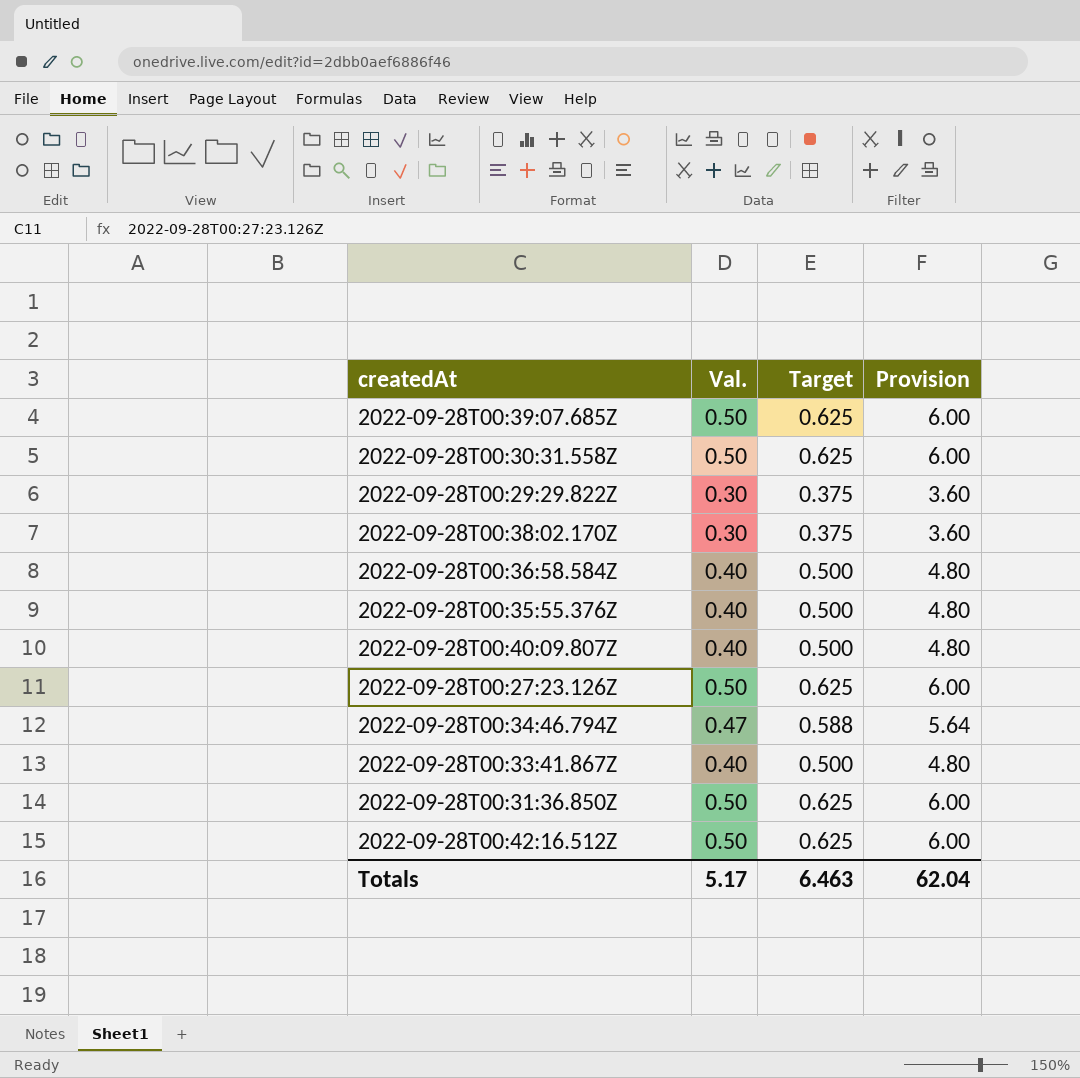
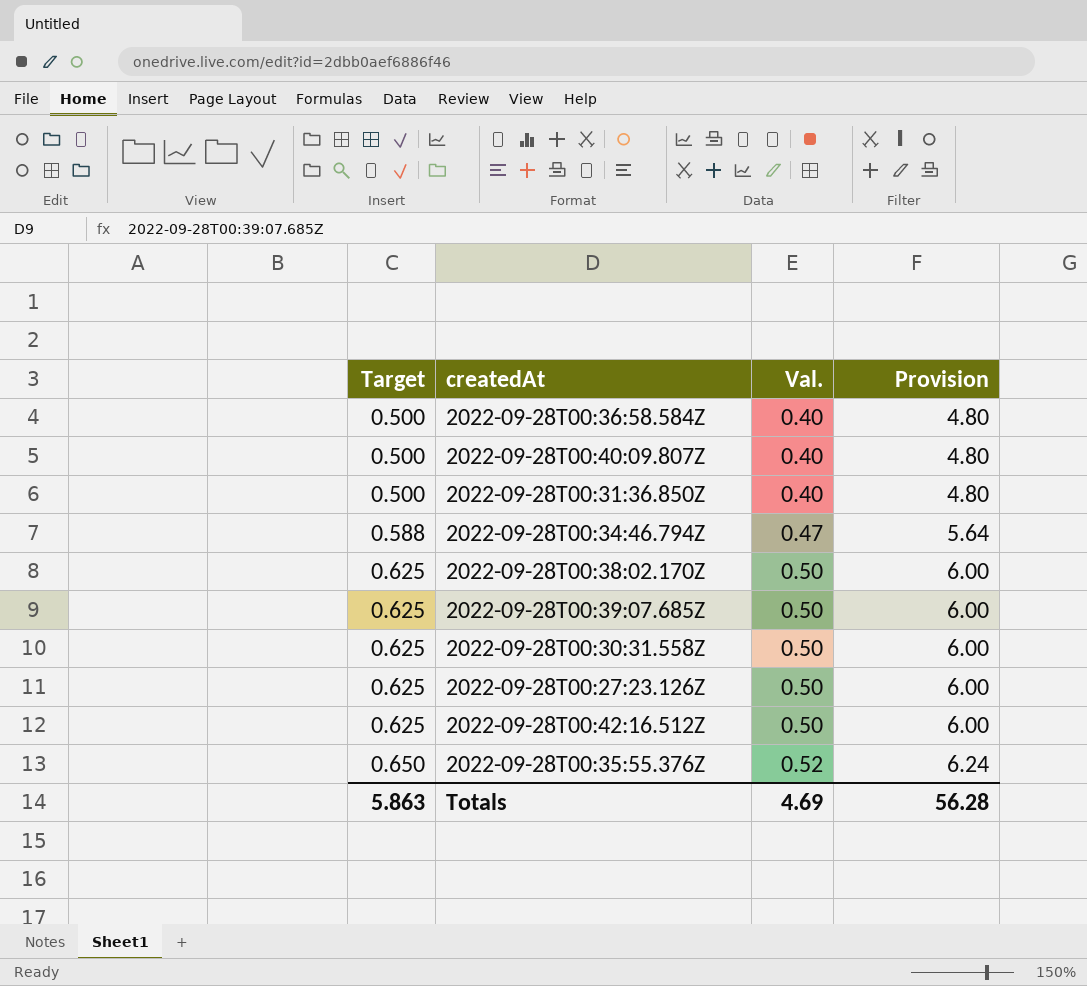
row order: none -> Target ascending
column Target | position: 3 -> 1
row 2022-09-28T00:29:29.822Z: 0.30 | 0.375 | 3.60 -> none
row 2022-09-28T00:33:41.867Z: 0.40 | 0.500 | 4.80 -> none
2022-09-28T00:31:36.850Z | Target: 0.625 -> 0.500
2022-09-28T00:31:36.850Z | Val.: 0.50 -> 0.40
2022-09-28T00:31:36.850Z | Provision: 6.00 -> 4.80
2022-09-28T00:38:02.170Z | Target: 0.375 -> 0.625
2022-09-28T00:38:02.170Z | Val.: 0.30 -> 0.50
2022-09-28T00:38:02.170Z | Provision: 3.60 -> 6.00
2022-09-28T00:35:55.376Z | Target: 0.500 -> 0.650
2022-09-28T00:35:55.376Z | Val.: 0.40 -> 0.52
2022-09-28T00:35:55.376Z | Provision: 4.80 -> 6.24
Totals | Target: 6.463 -> 5.863
Totals | Val.: 5.17 -> 4.69
Totals | Provision: 62.04 -> 56.28

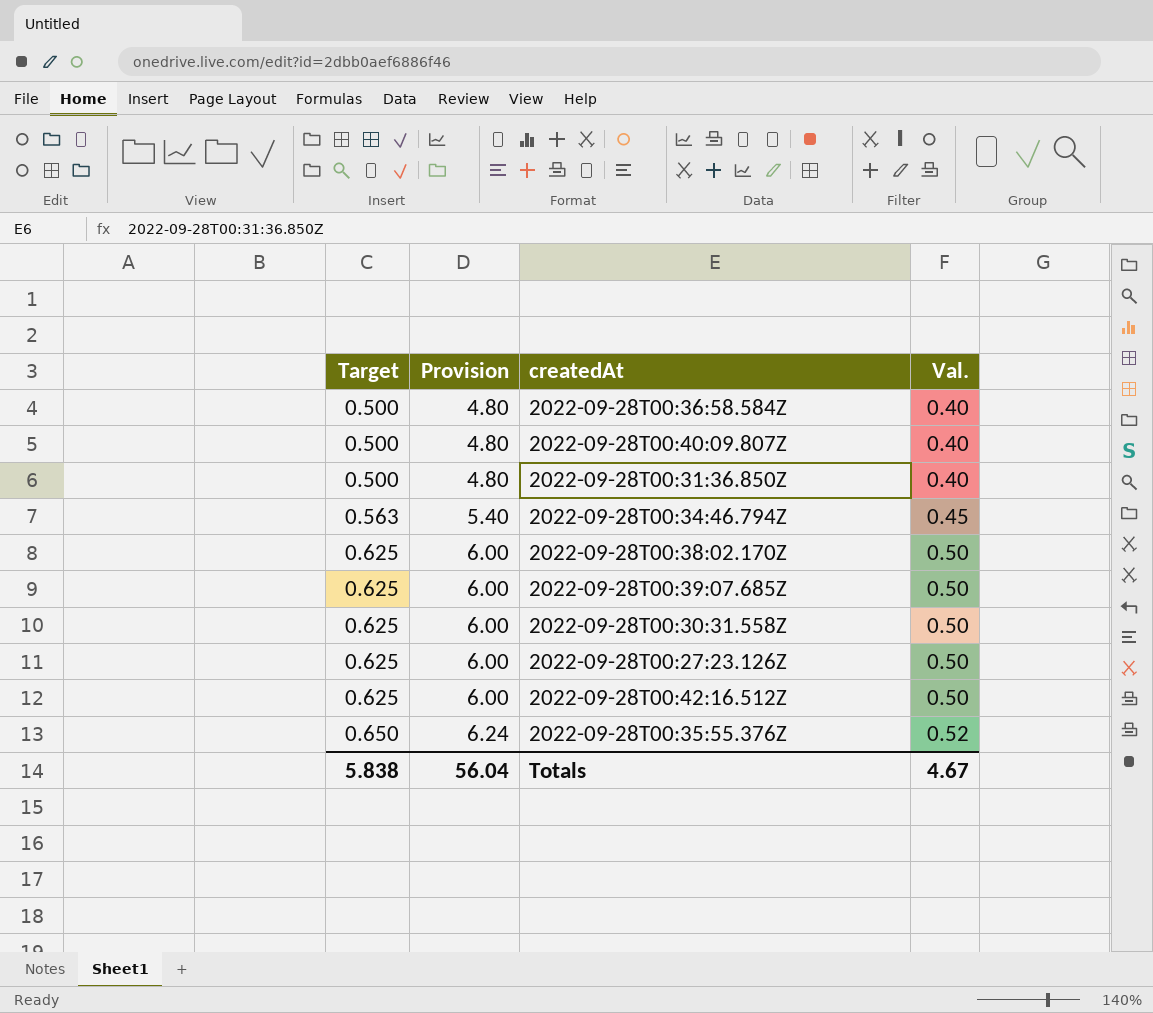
column Provision | position: 4 -> 2
2022-09-28T00:34:46.794Z | Target: 0.588 -> 0.563
2022-09-28T00:34:46.794Z | Provision: 5.64 -> 5.40
2022-09-28T00:34:46.794Z | Val.: 0.47 -> 0.45
Totals | Target: 5.863 -> 5.838
Totals | Provision: 56.28 -> 56.04
Totals | Val.: 4.69 -> 4.67

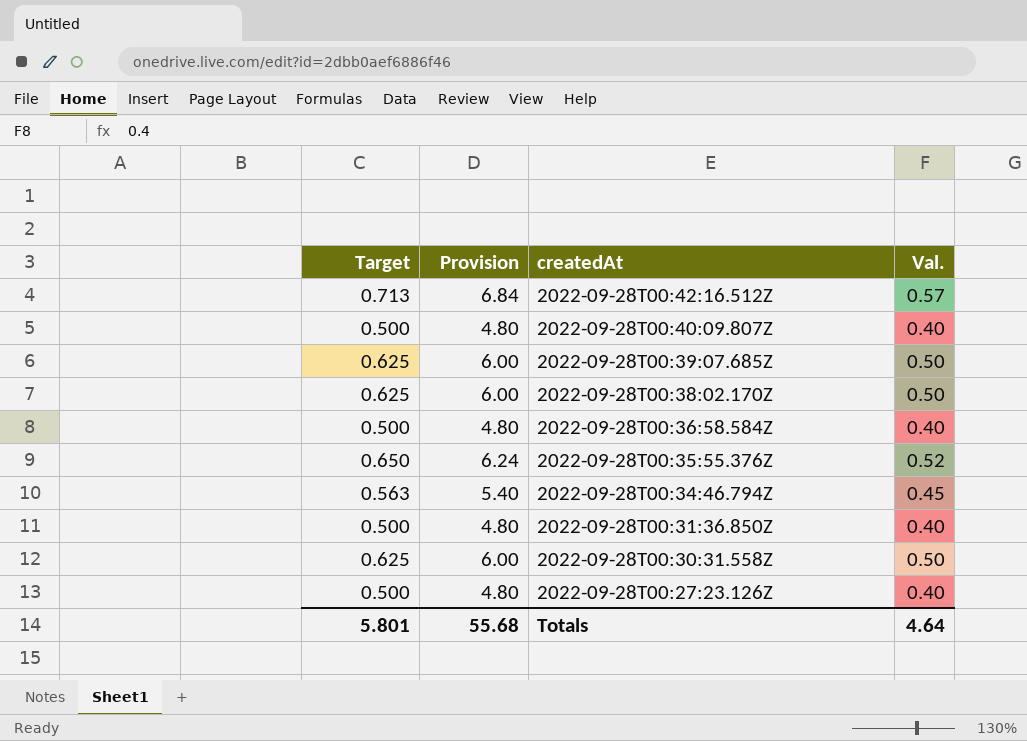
row order: Target ascending -> createdAt descending
2022-09-28T00:42:16.512Z | Target: 0.625 -> 0.713
2022-09-28T00:42:16.512Z | Provision: 6.00 -> 6.84
2022-09-28T00:42:16.512Z | Val.: 0.50 -> 0.57
2022-09-28T00:27:23.126Z | Target: 0.625 -> 0.500
2022-09-28T00:27:23.126Z | Provision: 6.00 -> 4.80
2022-09-28T00:27:23.126Z | Val.: 0.50 -> 0.40
Totals | Target: 5.838 -> 5.801
Totals | Provision: 56.04 -> 55.68
Totals | Val.: 4.67 -> 4.64

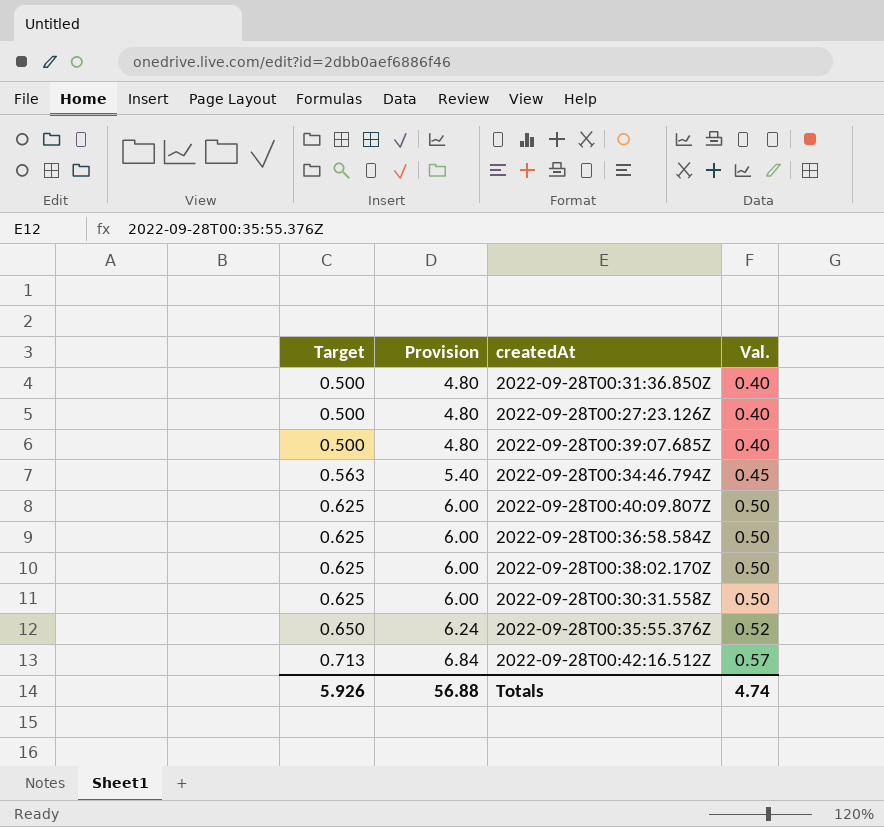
row order: createdAt descending -> Target ascending
2022-09-28T00:39:07.685Z | Target: 0.625 -> 0.500
2022-09-28T00:39:07.685Z | Provision: 6.00 -> 4.80
2022-09-28T00:39:07.685Z | Val.: 0.50 -> 0.40
2022-09-28T00:40:09.807Z | Target: 0.500 -> 0.625
2022-09-28T00:40:09.807Z | Provision: 4.80 -> 6.00
2022-09-28T00:40:09.807Z | Val.: 0.40 -> 0.50
2022-09-28T00:36:58.584Z | Target: 0.500 -> 0.625
2022-09-28T00:36:58.584Z | Provision: 4.80 -> 6.00
2022-09-28T00:36:58.584Z | Val.: 0.40 -> 0.50
Totals | Target: 5.801 -> 5.926
Totals | Provision: 55.68 -> 56.88
Totals | Val.: 4.64 -> 4.74

